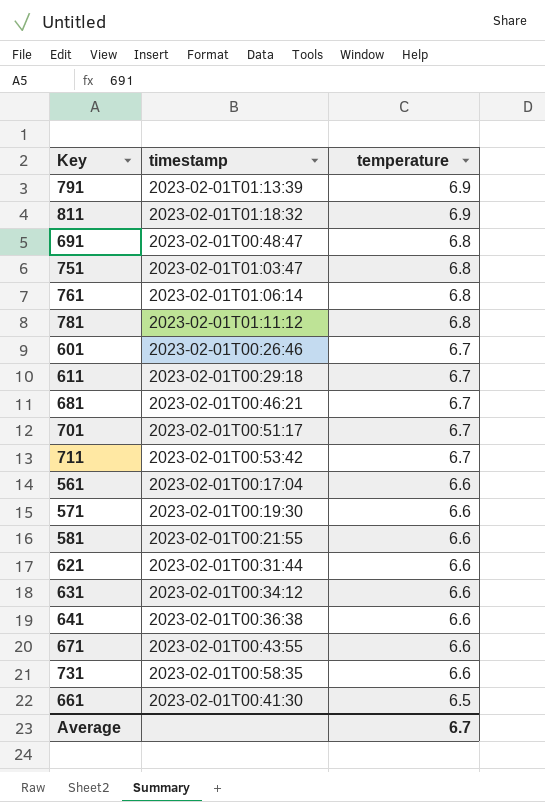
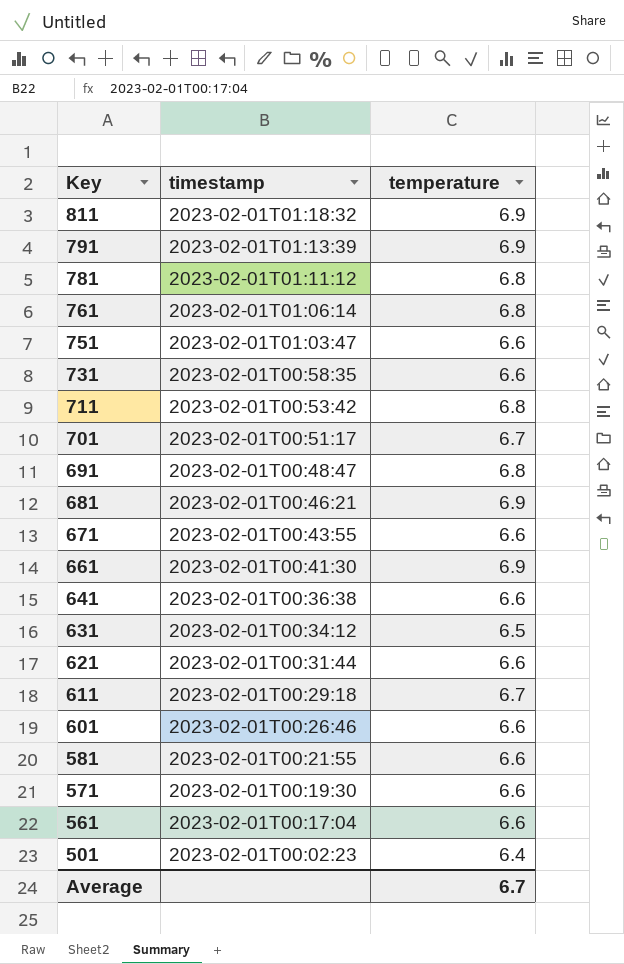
row order: temperature descending -> Key descending
751 | temperature: 6.8 -> 6.6
711 | temperature: 6.7 -> 6.8
681 | temperature: 6.7 -> 6.9
661 | temperature: 6.5 -> 6.9
631 | temperature: 6.6 -> 6.5
601 | temperature: 6.7 -> 6.6
row 501: none -> 2023-02-01T00:02:23 | 6.4

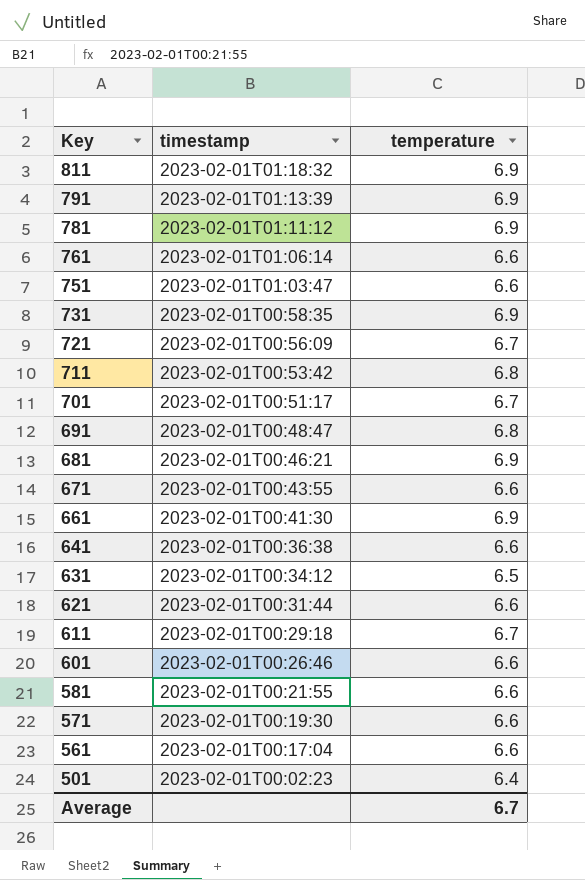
781 | temperature: 6.8 -> 6.9
761 | temperature: 6.8 -> 6.6
731 | temperature: 6.6 -> 6.9
row 721: none -> 2023-02-01T00:56:09 | 6.7

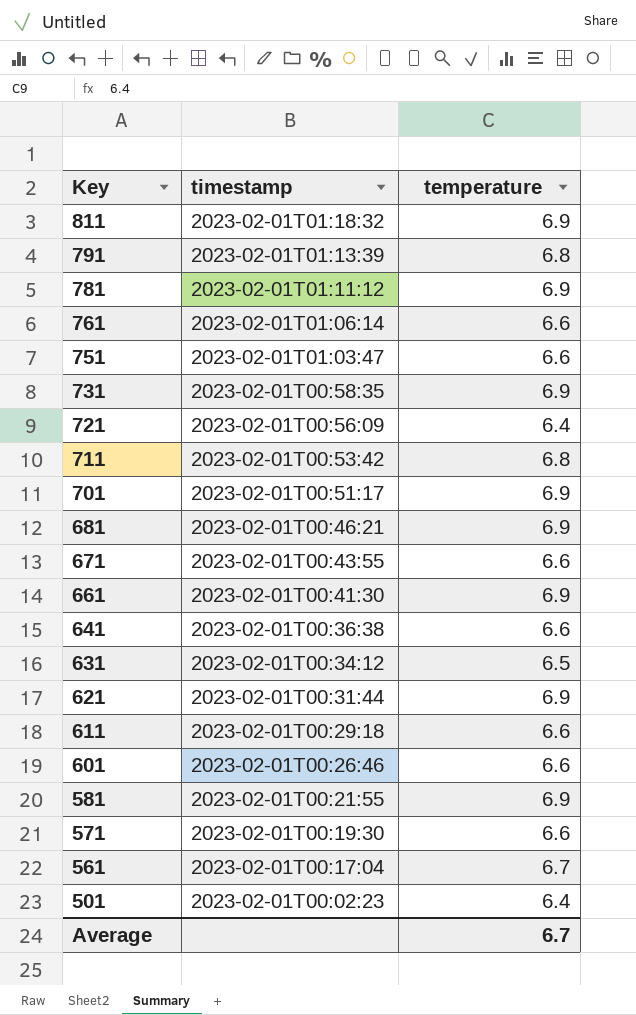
row 691: 2023-02-01T00:48:47 | 6.8 -> none
791 | temperature: 6.9 -> 6.8
721 | temperature: 6.7 -> 6.4
701 | temperature: 6.7 -> 6.9
621 | temperature: 6.6 -> 6.9
611 | temperature: 6.7 -> 6.6
581 | temperature: 6.6 -> 6.9
561 | temperature: 6.6 -> 6.7

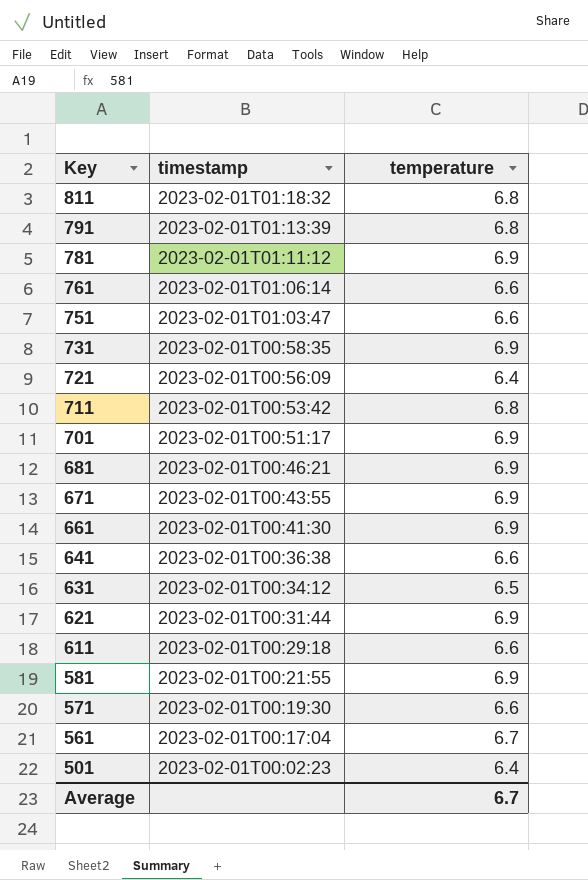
row 601: 2023-02-01T00:26:46 | 6.6 -> none
811 | temperature: 6.9 -> 6.8
671 | temperature: 6.6 -> 6.9

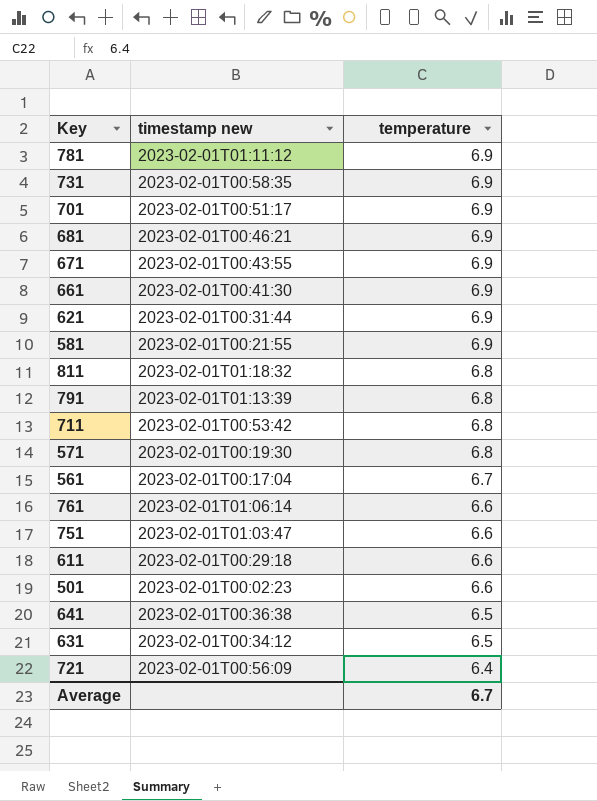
row order: Key descending -> temperature descending
column name: timestamp -> timestamp new
571 | temperature: 6.6 -> 6.8
501 | temperature: 6.4 -> 6.6
641 | temperature: 6.6 -> 6.5

